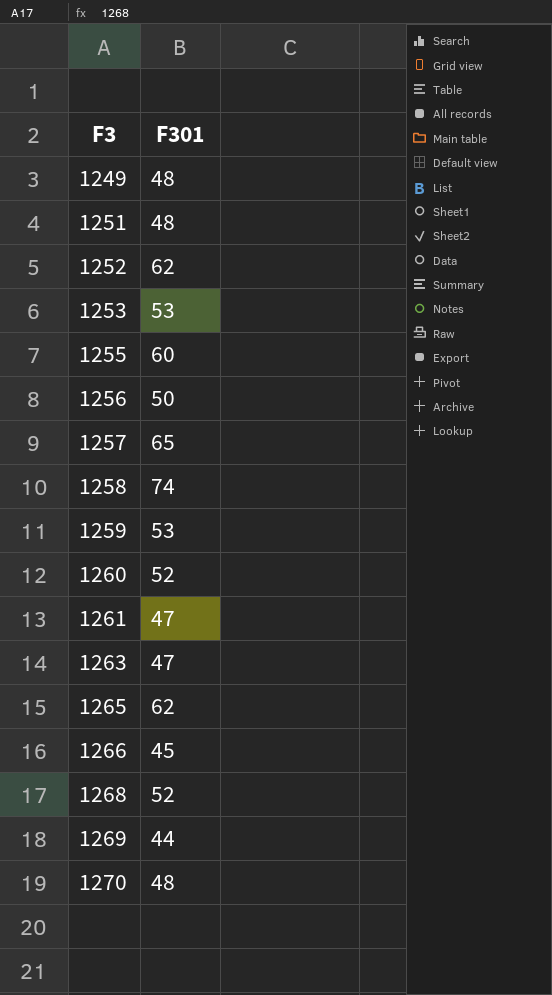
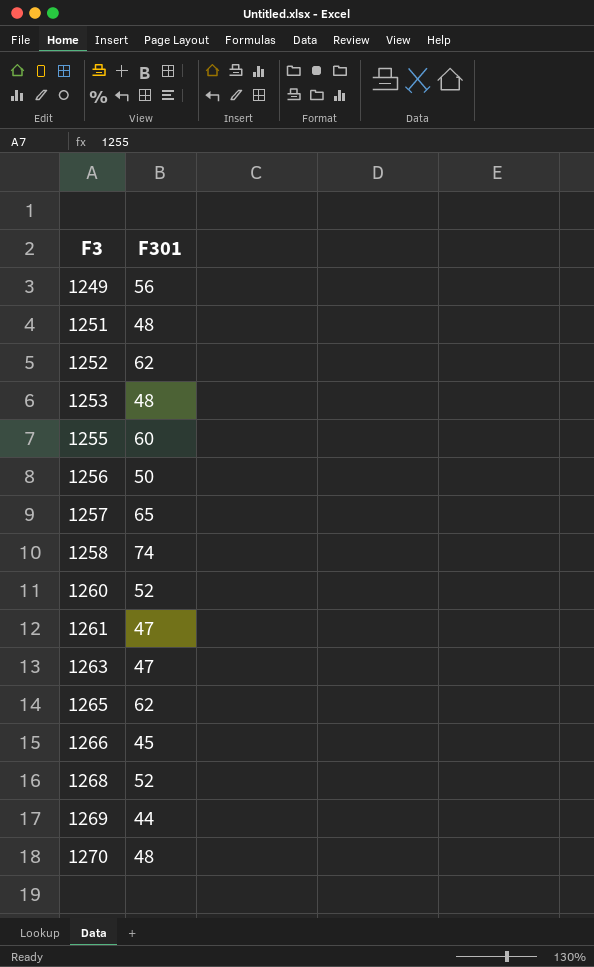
row 1259: 53 -> none
1249 | F301: 48 -> 56
1253 | F301: 53 -> 48

